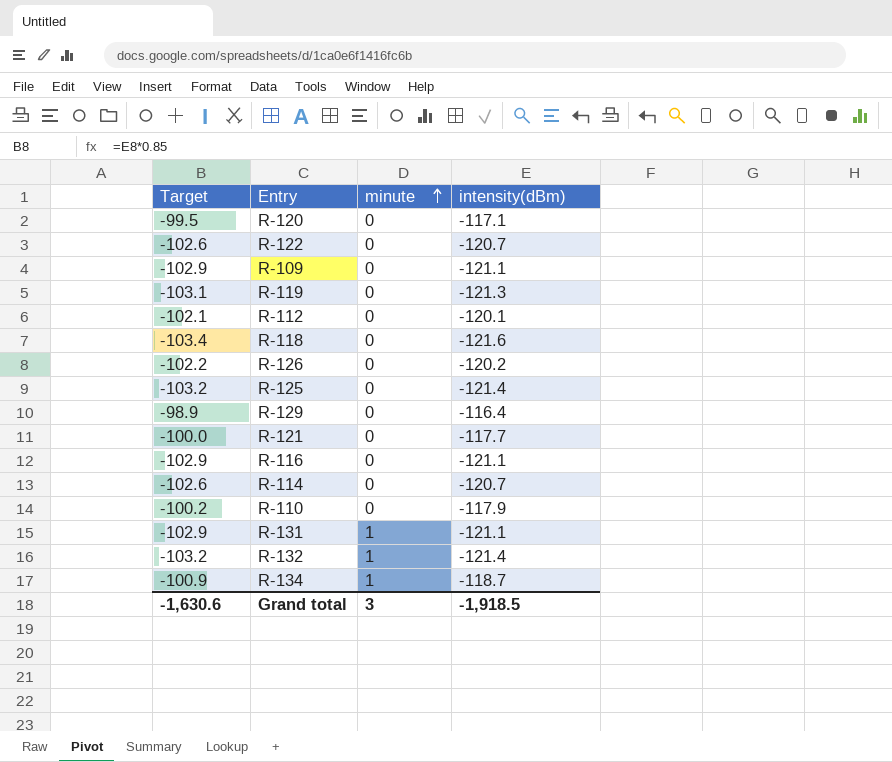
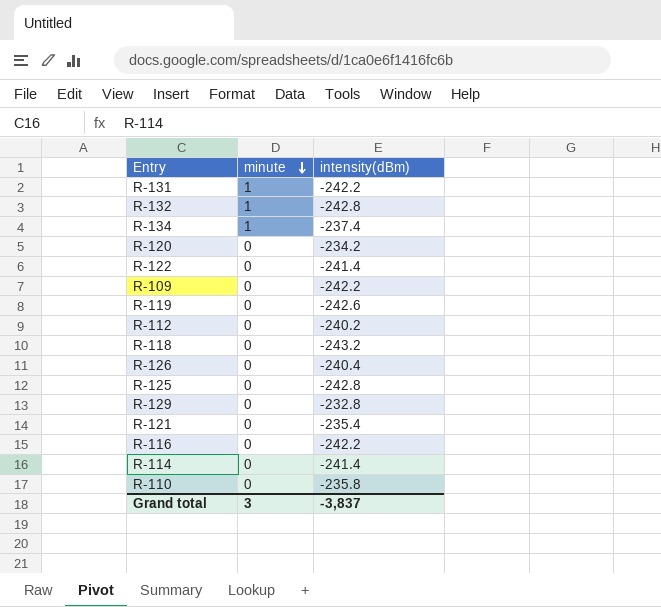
row order: minute ascending -> minute descending
column Target | formula: [intensity(dBm)] * 0.85 -> none
R-131 | intensity(dBm): -121.1 -> -242.2
R-132 | intensity(dBm): -121.4 -> -242.8
R-134 | intensity(dBm): -118.7 -> -237.4
R-120 | intensity(dBm): -117.1 -> -234.2
R-122 | intensity(dBm): -120.7 -> -241.4
R-109 | intensity(dBm): -121.1 -> -242.2
R-119 | intensity(dBm): -121.3 -> -242.6
R-112 | intensity(dBm): -120.1 -> -240.2
R-118 | intensity(dBm): -121.6 -> -243.2
R-126 | intensity(dBm): -120.2 -> -240.4
R-125 | intensity(dBm): -121.4 -> -242.8
R-129 | intensity(dBm): -116.4 -> -232.8
R-121 | intensity(dBm): -117.7 -> -235.4
R-116 | intensity(dBm): -121.1 -> -242.2
R-114 | intensity(dBm): -120.7 -> -241.4
R-110 | intensity(dBm): -117.9 -> -235.8
Grand total | intensity(dBm): -1,918.5 -> -3,837

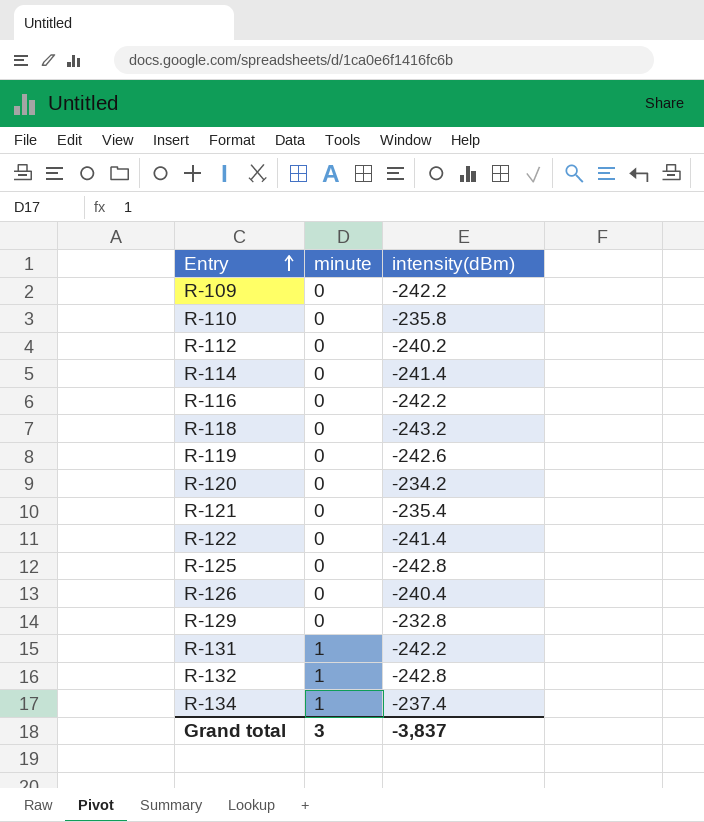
row order: minute descending -> Entry ascending

